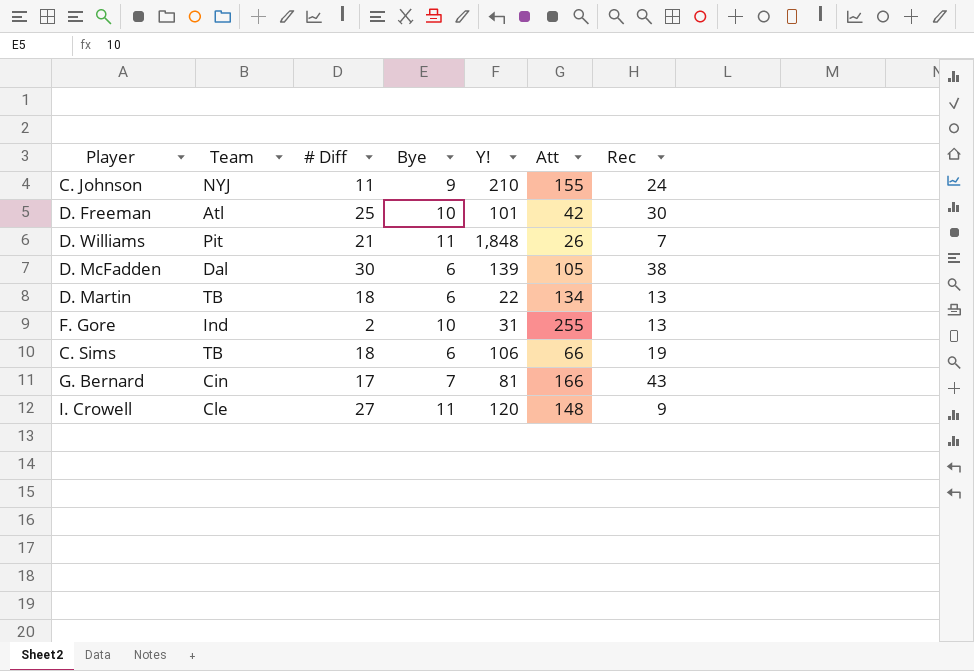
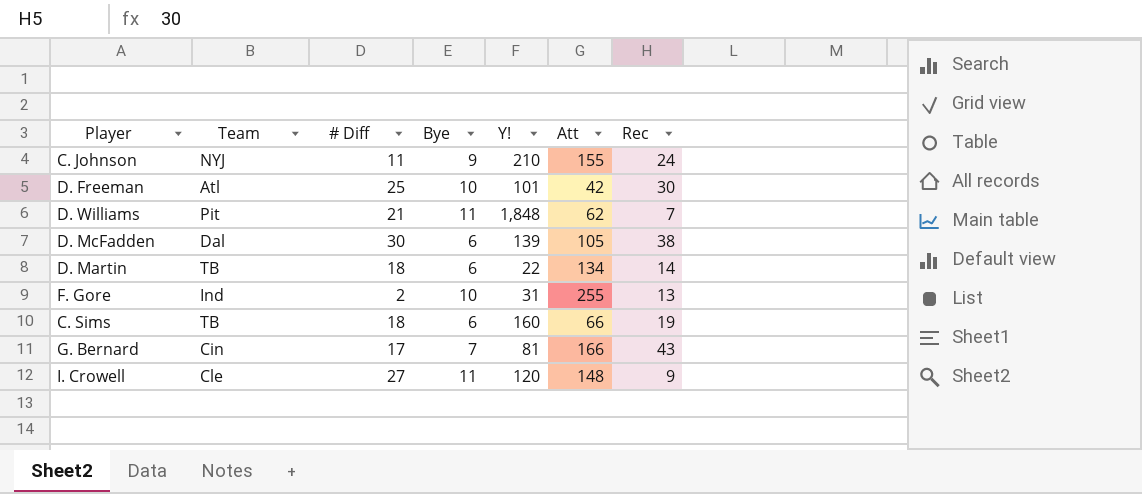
D. Williams | Att: 26 -> 62
D. Martin | Rec: 13 -> 14
C. Sims | Y!: 106 -> 160

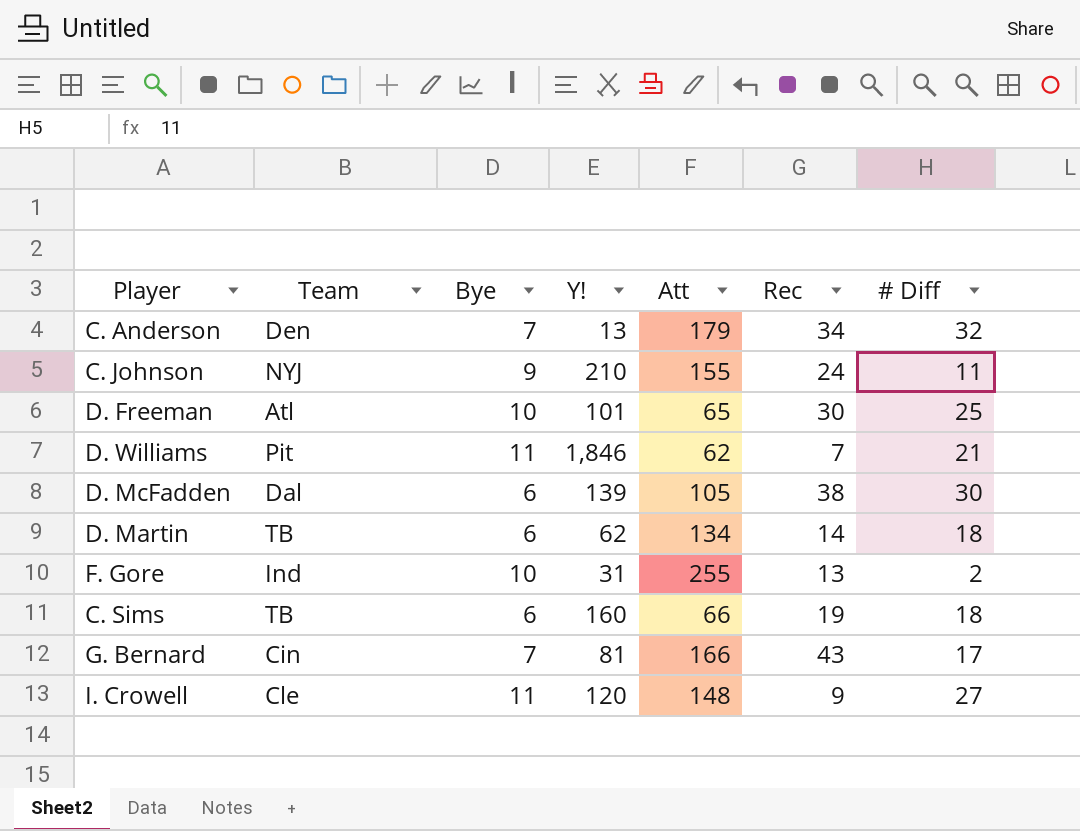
column # Diff | position: 3 -> 7
row C. Anderson: none -> Den | 7 | 13 | 179 | 34 | 32
D. Freeman | Att: 42 -> 65
D. Williams | Y!: 1,848 -> 1,846
D. Martin | Y!: 22 -> 62

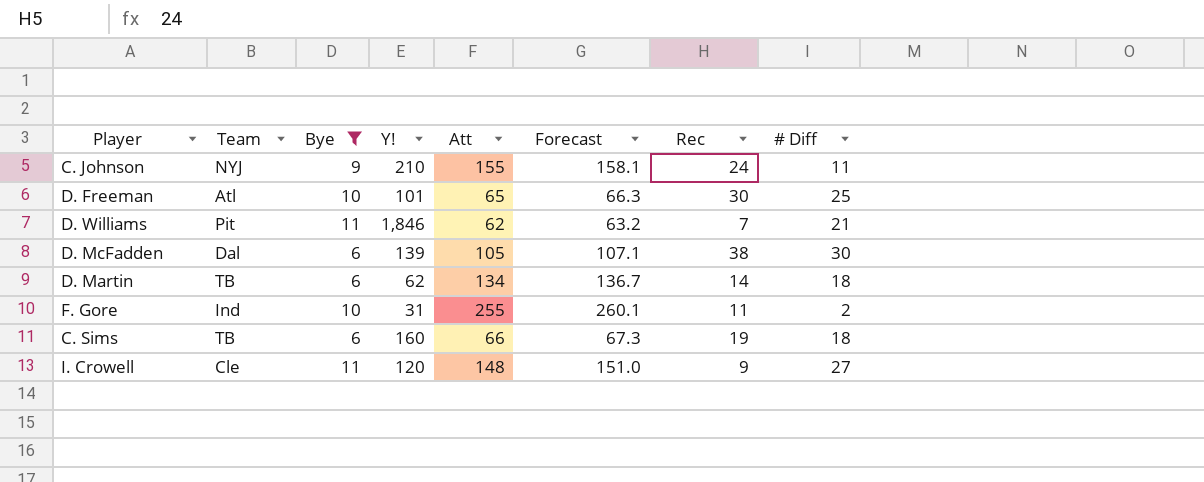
filter: none -> Bye != 7
column Forecast | formula: none -> [Att] * 1.02
F. Gore | Rec: 13 -> 11

